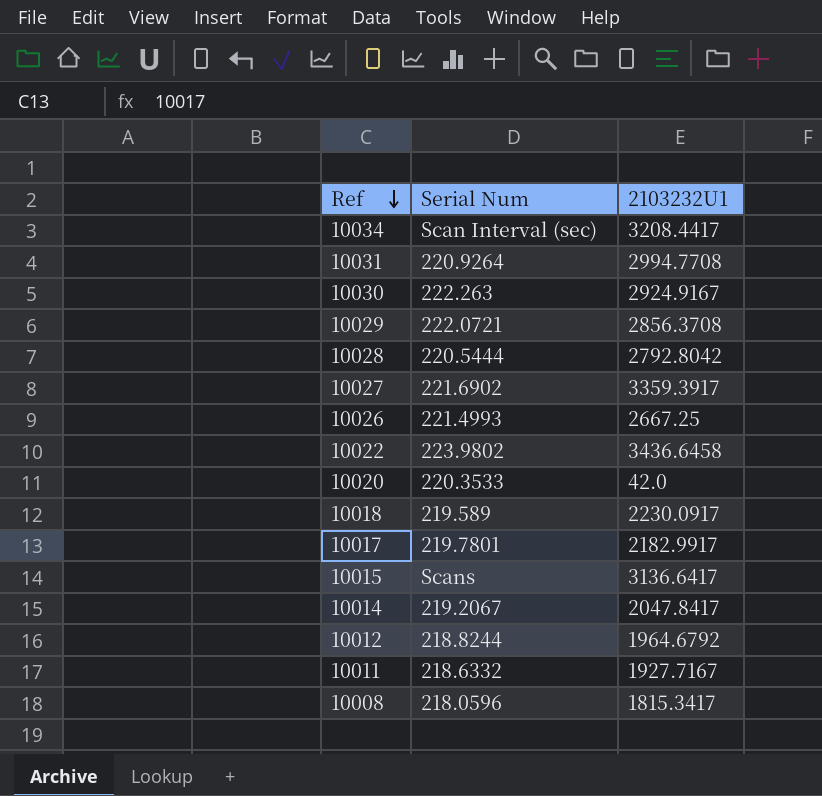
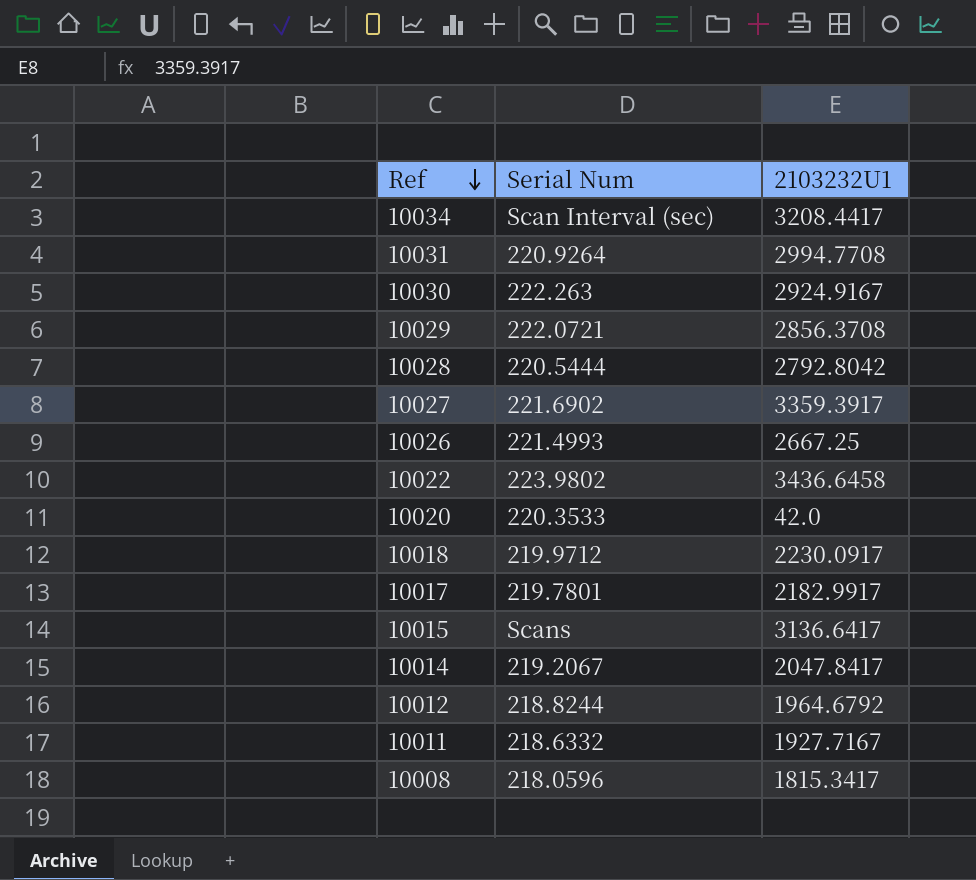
10018 | Serial Num: 219.589 -> 219.9712

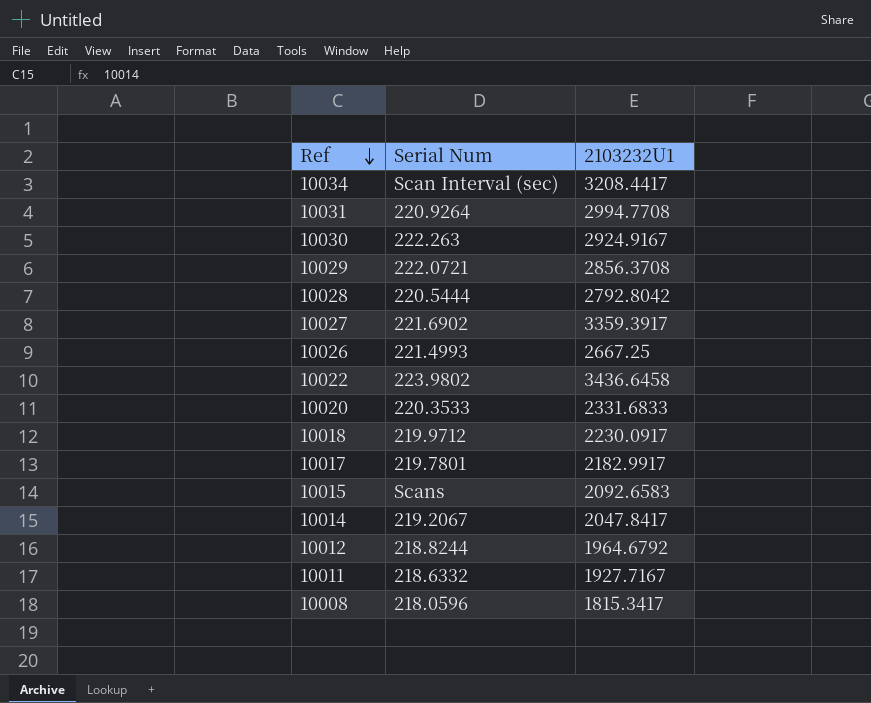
10020 | 2103232U1: 42.0 -> 2331.6833
10015 | 2103232U1: 3136.6417 -> 2092.6583

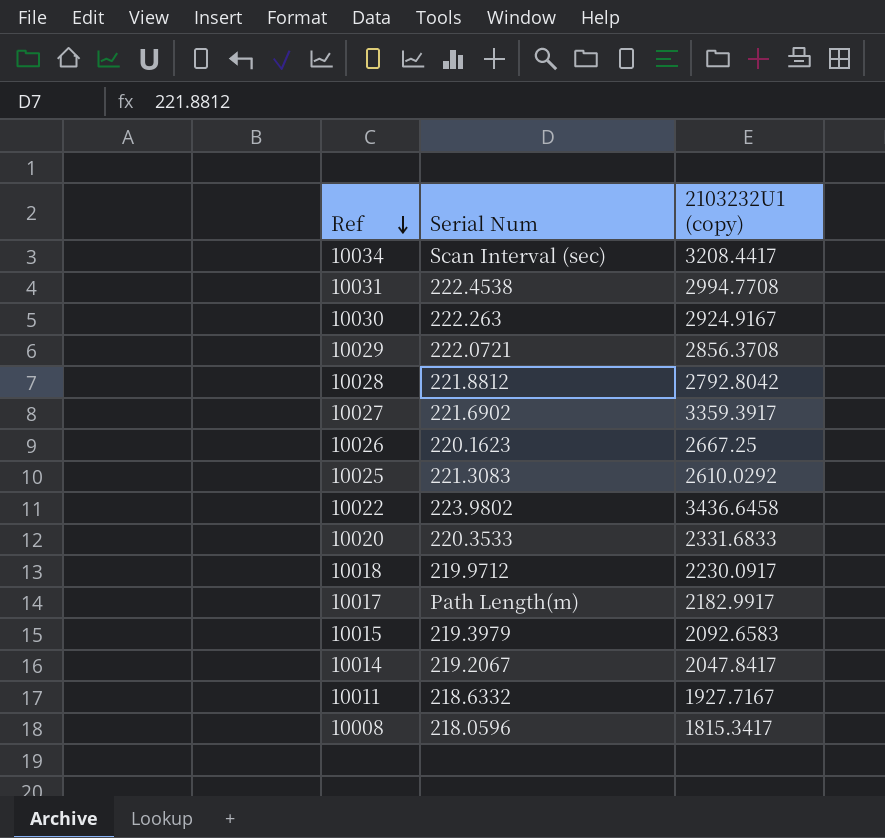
column name: 2103232U1 -> 2103232U1 (copy)
row 10012: 218.8244 | 1964.6792 -> none
10031 | Serial Num: 220.9264 -> 222.4538
10028 | Serial Num: 220.5444 -> 221.8812
10026 | Serial Num: 221.4993 -> 220.1623
row 10025: none -> 221.3083 | 2610.0292
10017 | Serial Num: 219.7801 -> Path Length(m)
10015 | Serial Num: Scans -> 219.3979

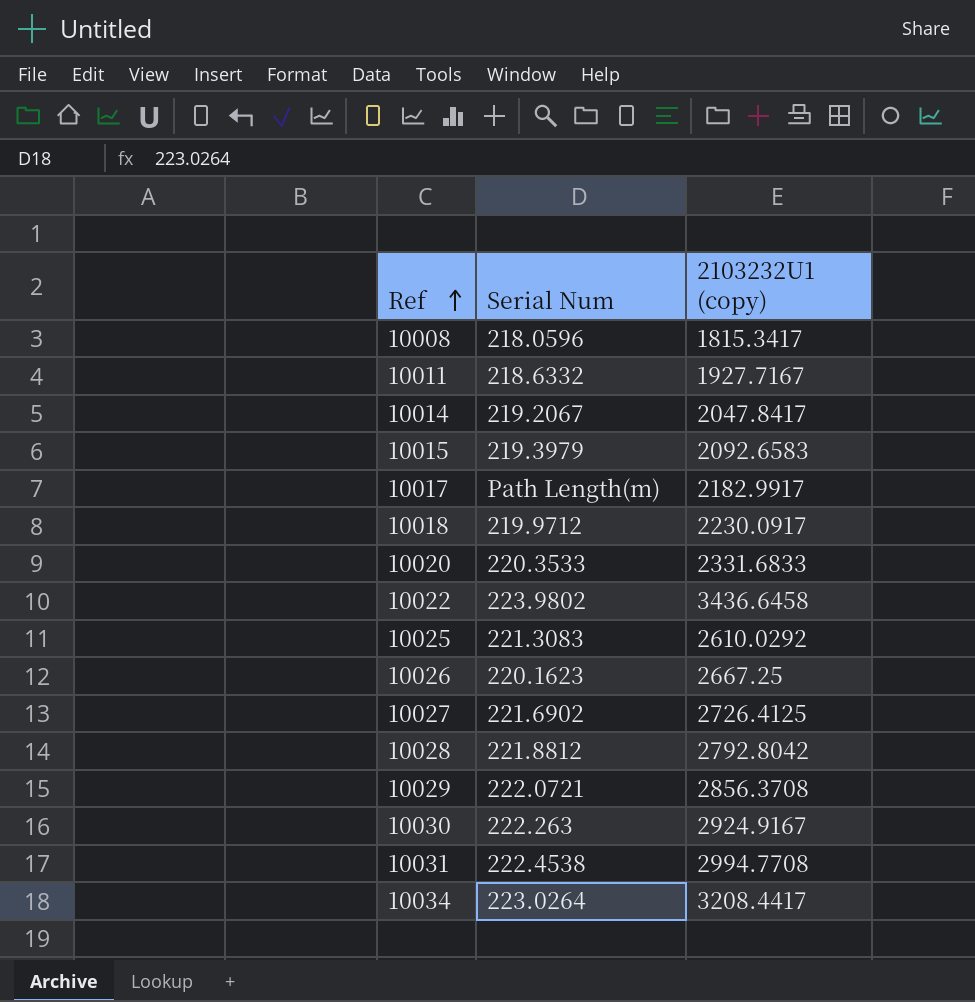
row order: Ref descending -> Ref ascending
10027 | 2103232U1 (copy): 3359.3917 -> 2726.4125
10034 | Serial Num: Scan Interval (sec) -> 223.0264

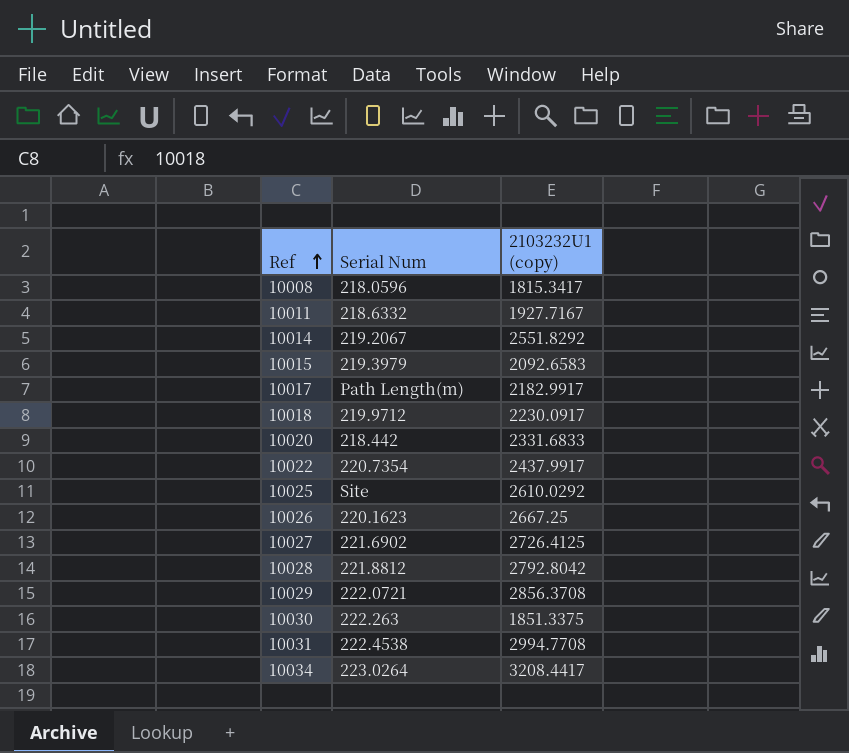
10014 | 2103232U1 (copy): 2047.8417 -> 2551.8292
10020 | Serial Num: 220.3533 -> 218.442
10022 | Serial Num: 223.9802 -> 220.7354
10022 | 2103232U1 (copy): 3436.6458 -> 2437.9917
10025 | Serial Num: 221.3083 -> Site
10030 | 2103232U1 (copy): 2924.9167 -> 1851.3375

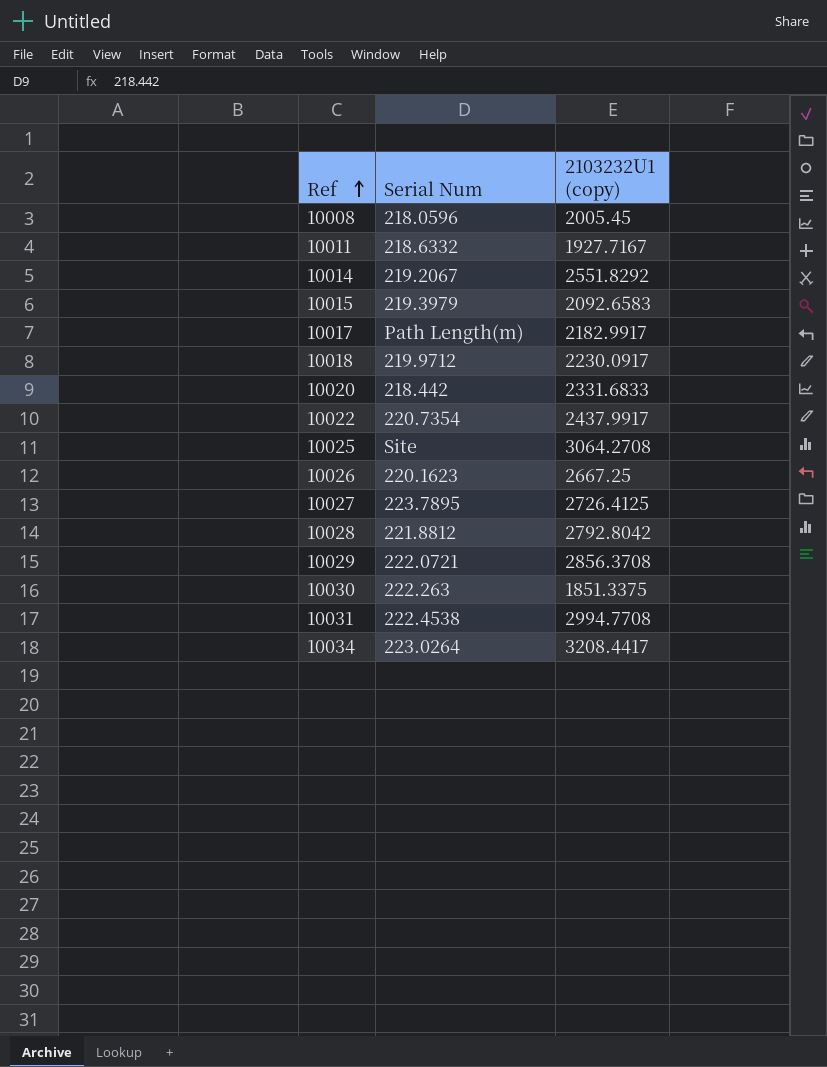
10008 | 2103232U1 (copy): 1815.3417 -> 2005.45
10025 | 2103232U1 (copy): 2610.0292 -> 3064.2708
10027 | Serial Num: 221.6902 -> 223.7895

